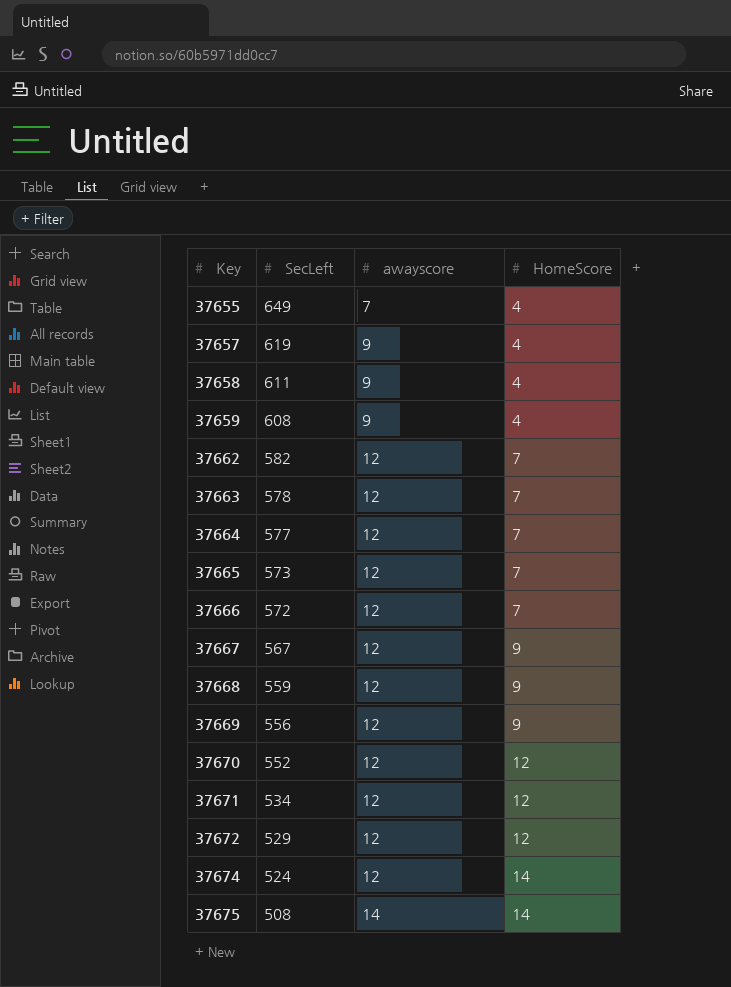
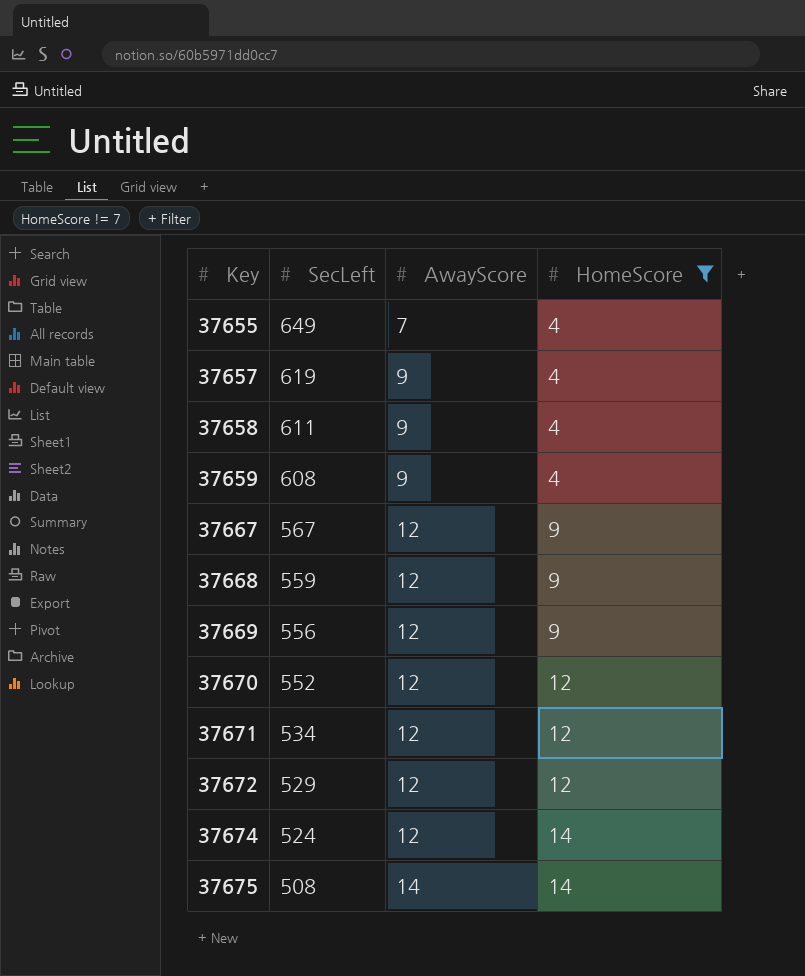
filter: none -> HomeScore != 7
column name: awayscore -> AwayScore

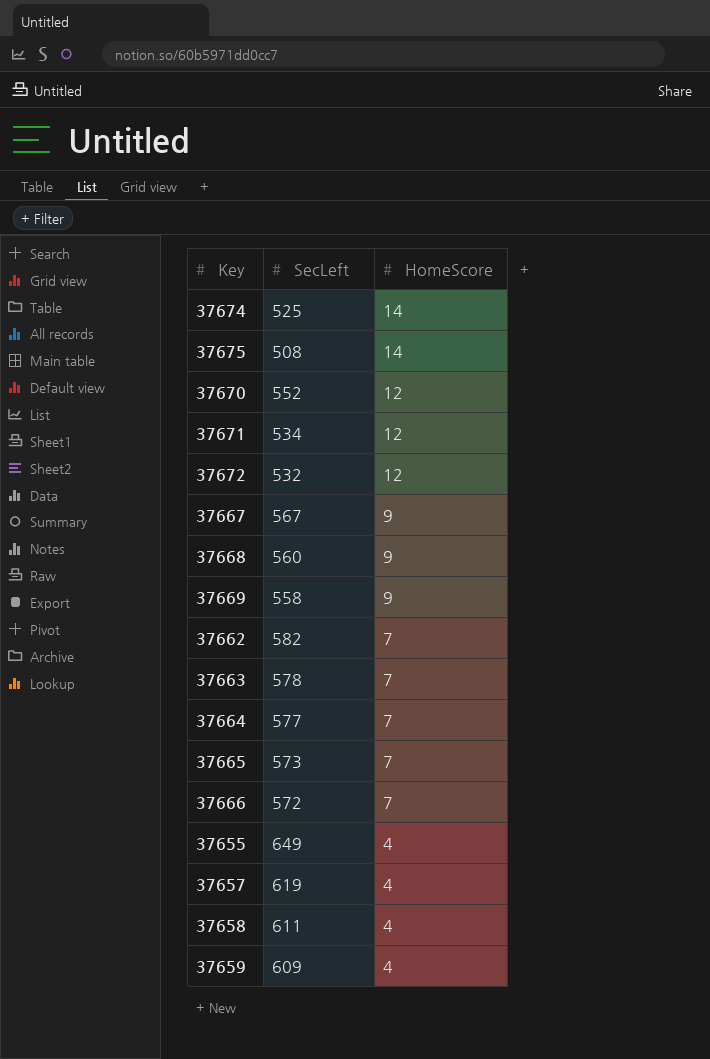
filter: HomeScore != 7 -> none
row order: Key ascending -> HomeScore descending
column AwayScore | position: 3 -> none
37674 | SecLeft: 524 -> 525
37672 | SecLeft: 529 -> 532
37668 | SecLeft: 559 -> 560
37669 | SecLeft: 556 -> 558
37659 | SecLeft: 608 -> 609

